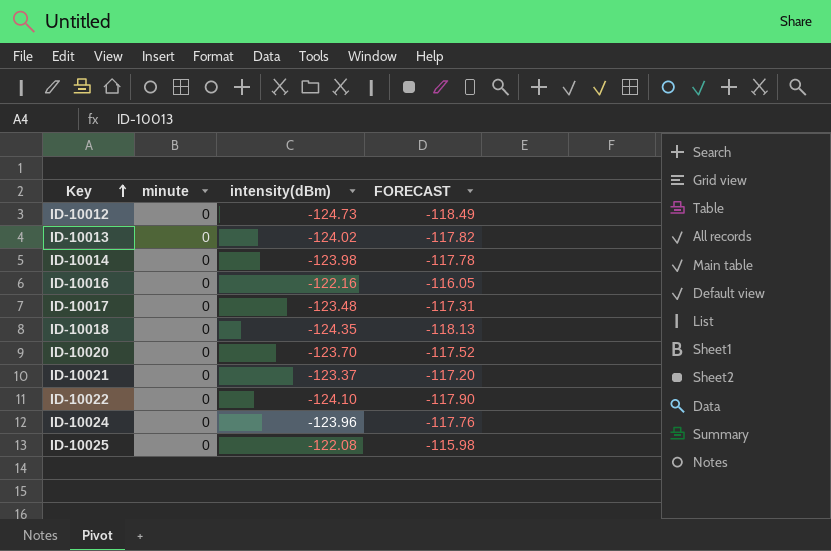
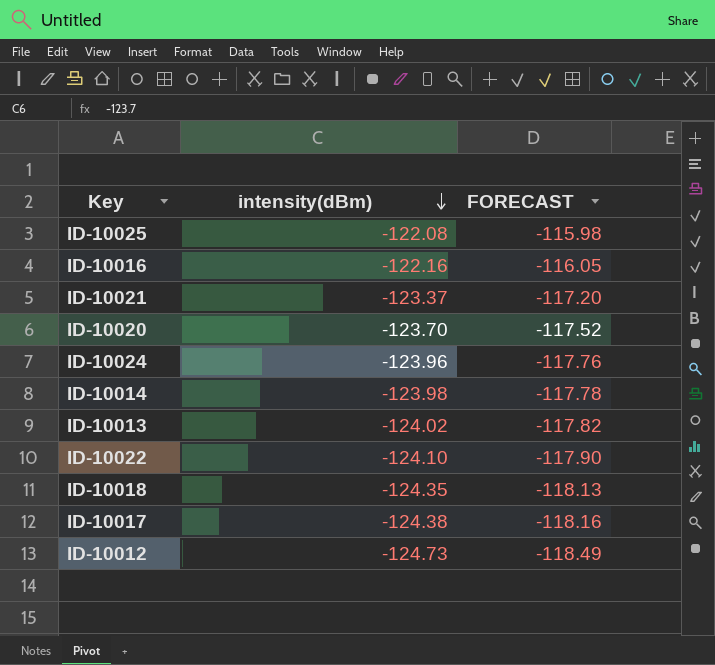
row order: Key ascending -> intensity(dBm) descending
column minute | position: 2 -> none
ID-10017 | intensity(dBm): -123.48 -> -124.38
ID-10017 | FORECAST: -117.31 -> -118.16

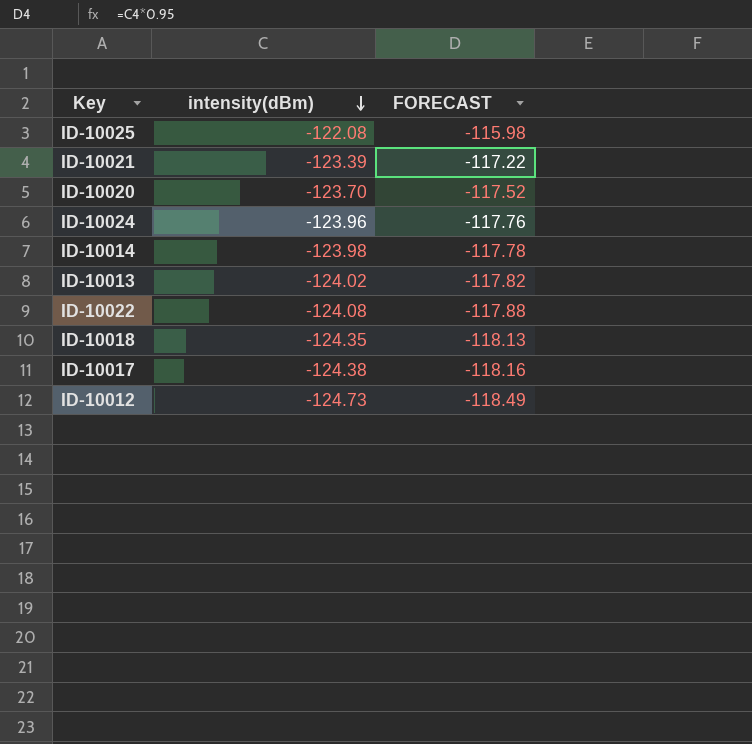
row ID-10016: -122.16 | -116.05 -> none
ID-10021 | intensity(dBm): -123.37 -> -123.39
ID-10021 | FORECAST: -117.20 -> -117.22
ID-10022 | intensity(dBm): -124.10 -> -124.08
ID-10022 | FORECAST: -117.90 -> -117.88

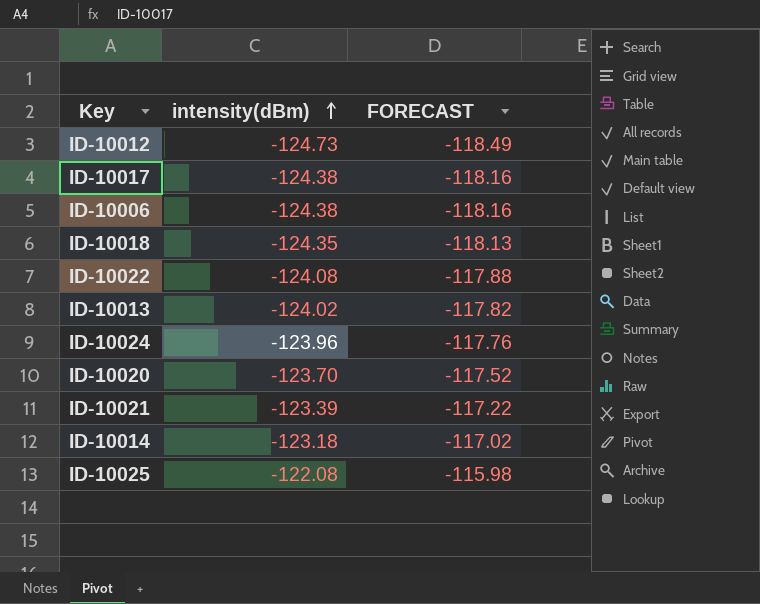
row order: intensity(dBm) descending -> intensity(dBm) ascending
row ID-10006: none -> -124.38 | -118.16
ID-10014 | intensity(dBm): -123.98 -> -123.18
ID-10014 | FORECAST: -117.78 -> -117.02

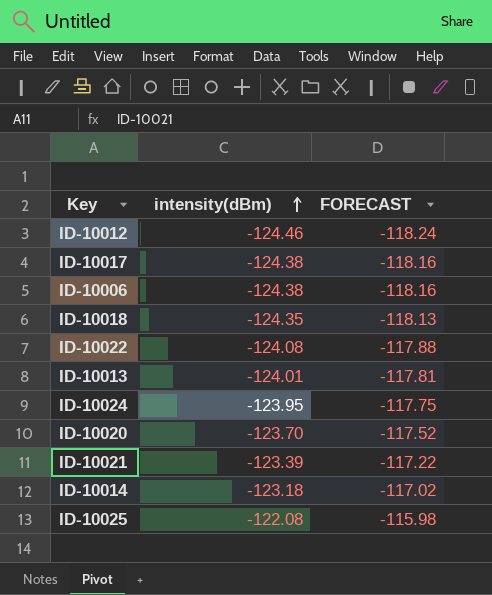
ID-10012 | intensity(dBm): -124.73 -> -124.46
ID-10012 | FORECAST: -118.49 -> -118.24
ID-10013 | intensity(dBm): -124.02 -> -124.01
ID-10013 | FORECAST: -117.82 -> -117.81
ID-10024 | intensity(dBm): -123.96 -> -123.95
ID-10024 | FORECAST: -117.76 -> -117.75

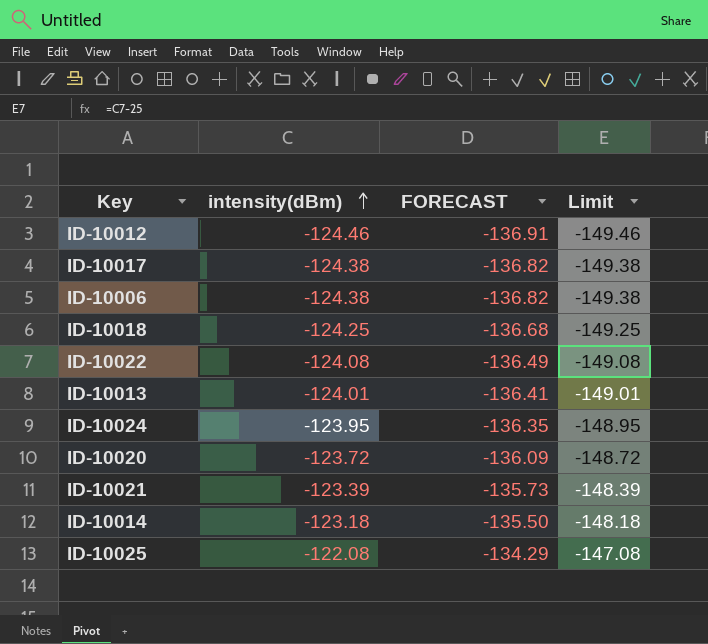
column FORECAST | formula: [intensity(dBm)] * 0.95 -> [intensity(dBm)] * 1.1
column Limit | formula: none -> [intensity(dBm)] - 25
ID-10018 | intensity(dBm): -124.35 -> -124.25
ID-10020 | intensity(dBm): -123.70 -> -123.72

